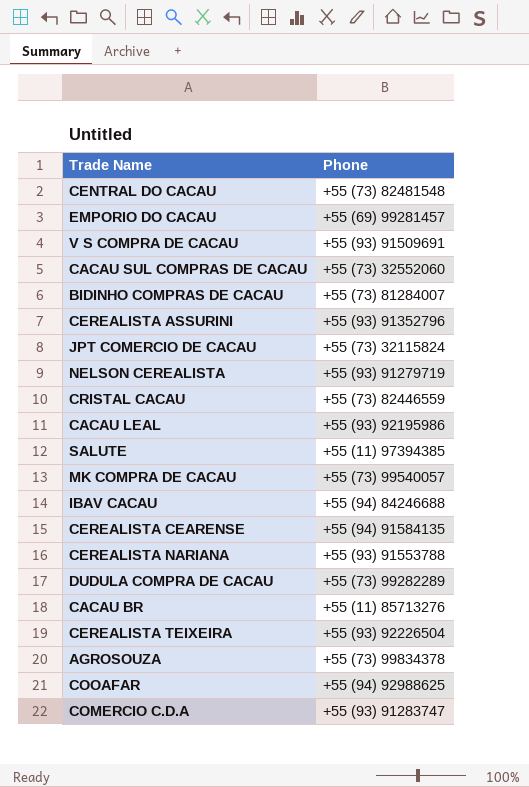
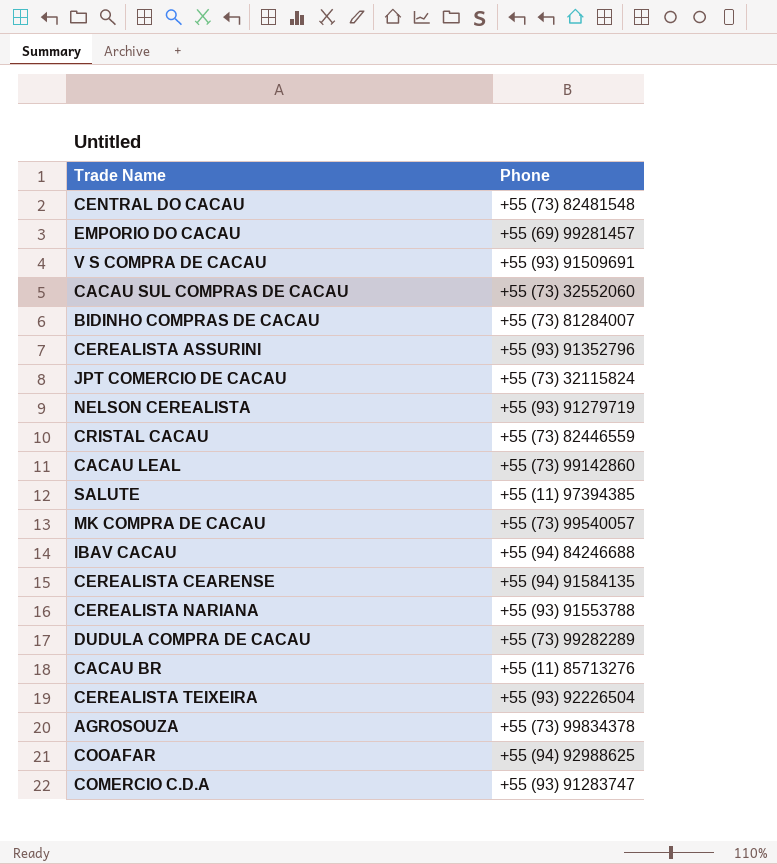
CACAU LEAL | Phone: +55 (93) 92195986 -> +55 (73) 99142860

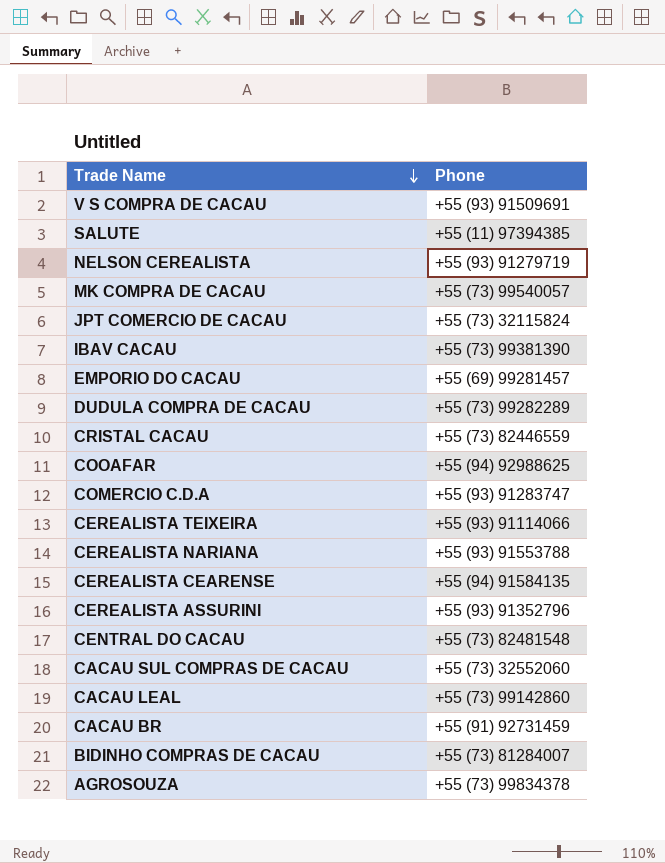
row order: none -> Trade Name descending
IBAV CACAU | Phone: +55 (94) 84246688 -> +55 (73) 99381390
CEREALISTA TEIXEIRA | Phone: +55 (93) 92226504 -> +55 (93) 91114066
CACAU BR | Phone: +55 (11) 85713276 -> +55 (91) 92731459

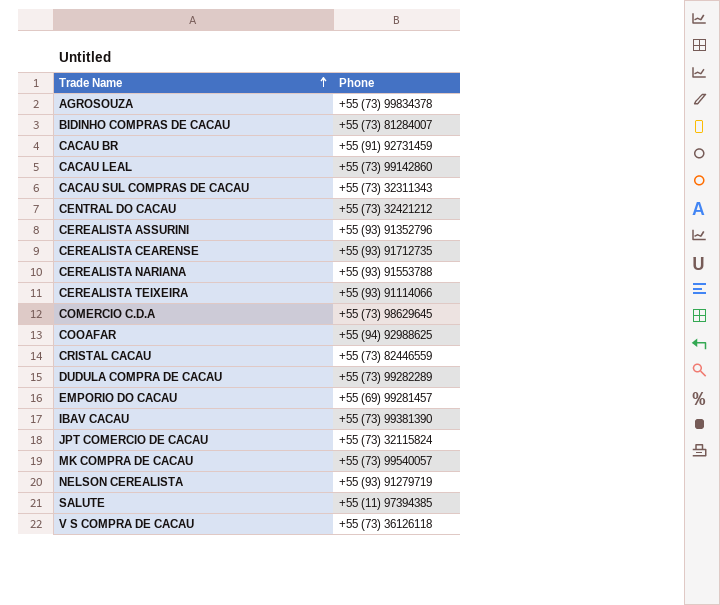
row order: Trade Name descending -> Trade Name ascending
CACAU SUL COMPRAS DE CACAU | Phone: +55 (73) 32552060 -> +55 (73) 32311343
CENTRAL DO CACAU | Phone: +55 (73) 82481548 -> +55 (73) 32421212
CEREALISTA CEARENSE | Phone: +55 (94) 91584135 -> +55 (93) 91712735
COMERCIO C.D.A | Phone: +55 (93) 91283747 -> +55 (73) 98629645
V S COMPRA DE CACAU | Phone: +55 (93) 91509691 -> +55 (73) 36126118

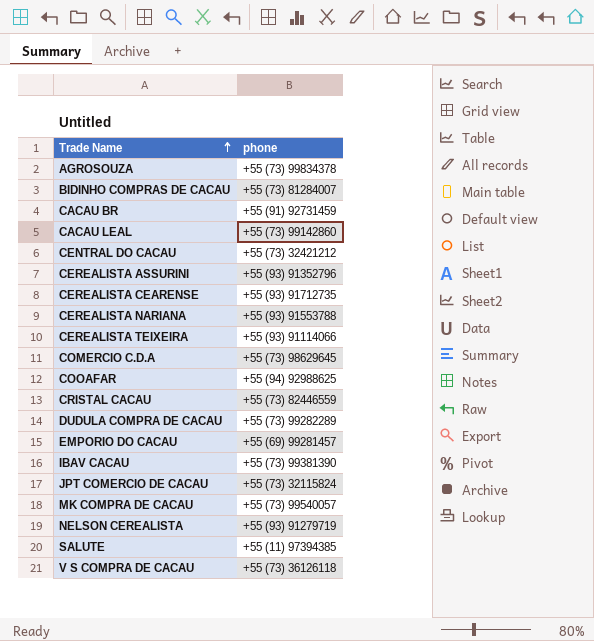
column name: Phone -> phone
row CACAU SUL COMPRAS DE CACAU: +55 (73) 32311343 -> none

